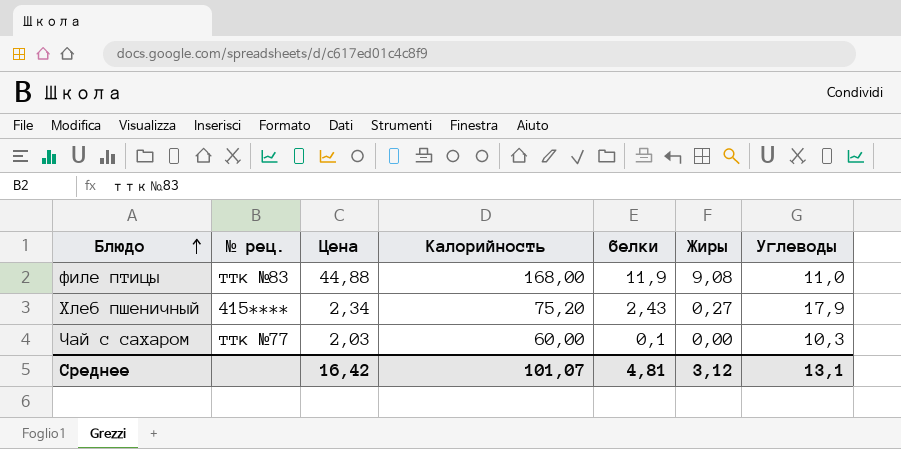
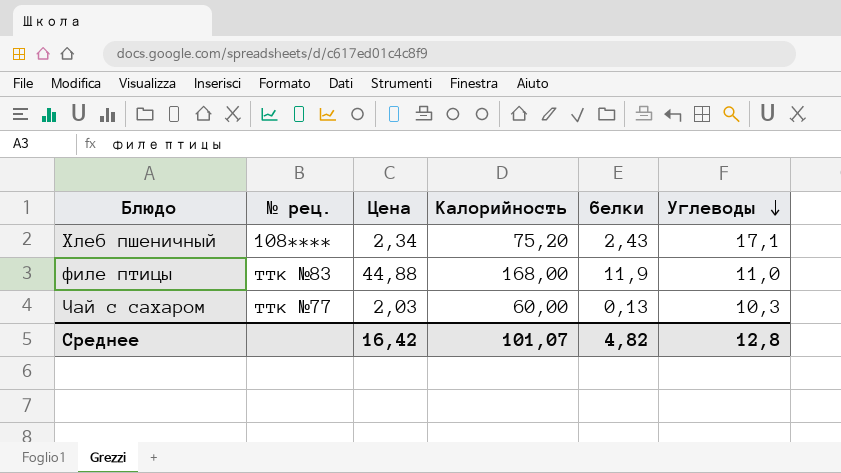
row order: Блюдо ascending -> Углеводы descending
column Жиры | position: 6 -> none
Хлеб пшеничный | № рец.: 415**** -> 108****
Хлеб пшеничный | Углеводы: 17,9 -> 17,1
Чай с сахаром | белки: 0,1 -> 0,13
Среднее | белки: 4,81 -> 4,82
Среднее | Углеводы: 13,1 -> 12,8

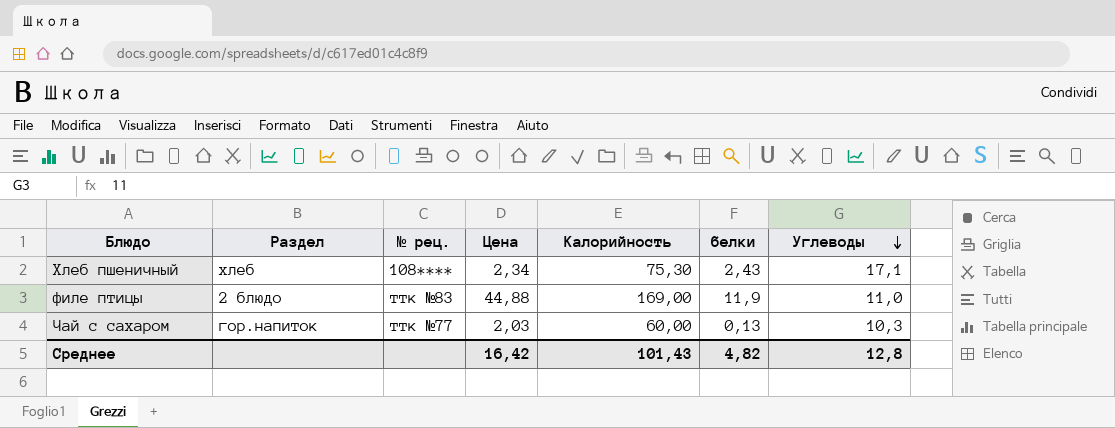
column Раздел | position: none -> 2
Хлеб пшеничный | Калорийность: 75,20 -> 75,30
филе птицы | Калорийность: 168,00 -> 169,00
Среднее | Калорийность: 101,07 -> 101,43

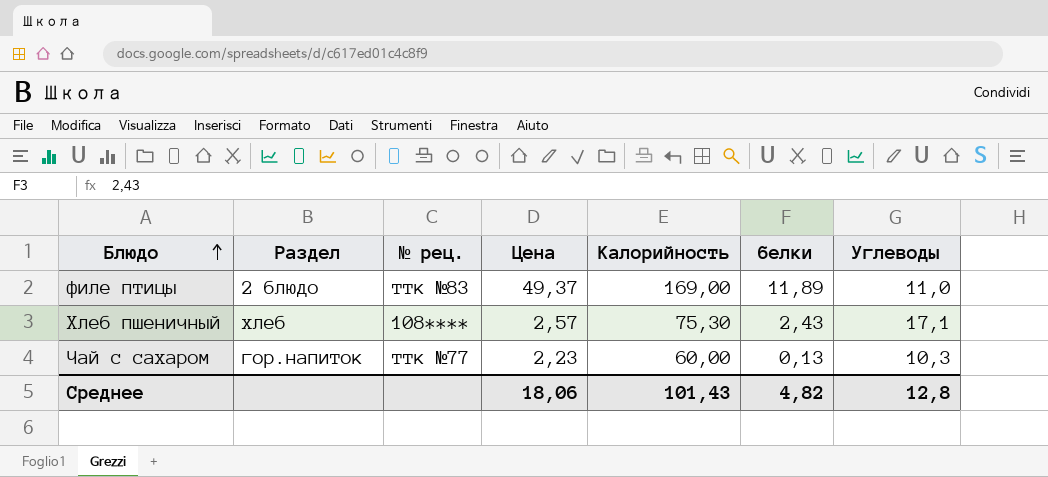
row order: Углеводы descending -> Блюдо ascending
филе птицы | Цена: 44,88 -> 49,37
филе птицы | белки: 11,9 -> 11,89
Хлеб пшеничный | Цена: 2,34 -> 2,57
Чай с сахаром | Цена: 2,03 -> 2,23
Среднее | Цена: 16,42 -> 18,06

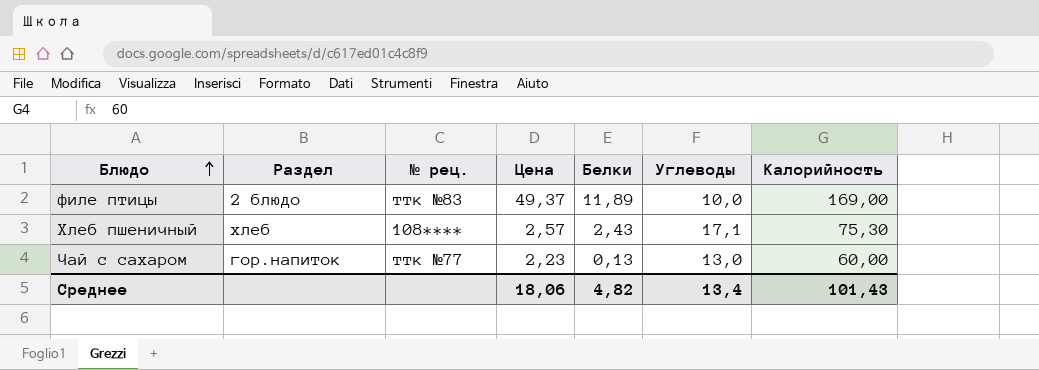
column name: белки -> Белки
column Калорийность | position: 5 -> 7
филе птицы | Углеводы: 11,0 -> 10,0
Чай с сахаром | Углеводы: 10,3 -> 13,0
Среднее | Углеводы: 12,8 -> 13,4

